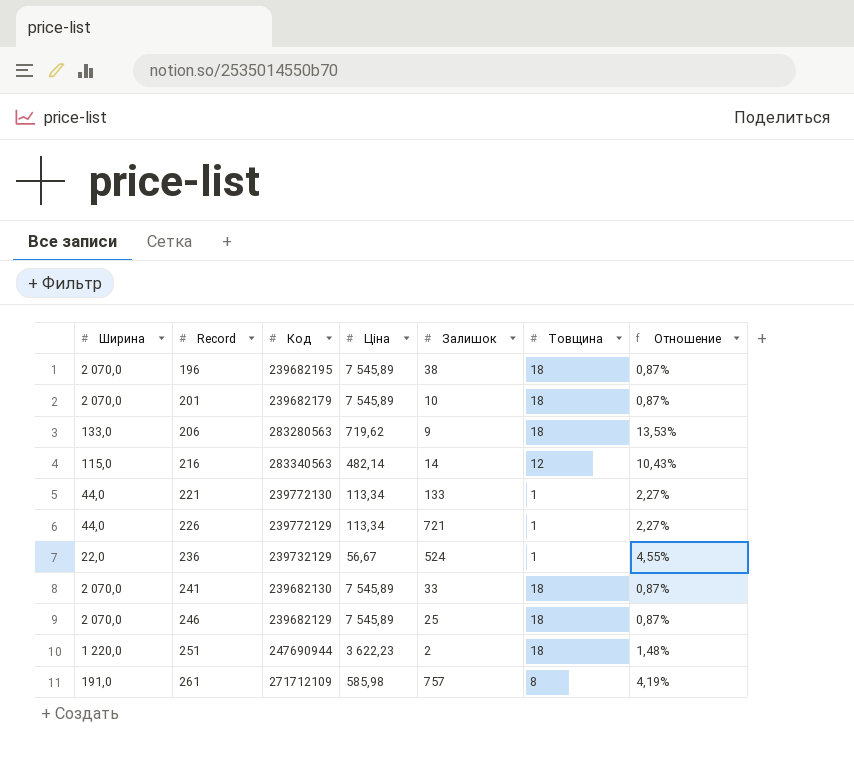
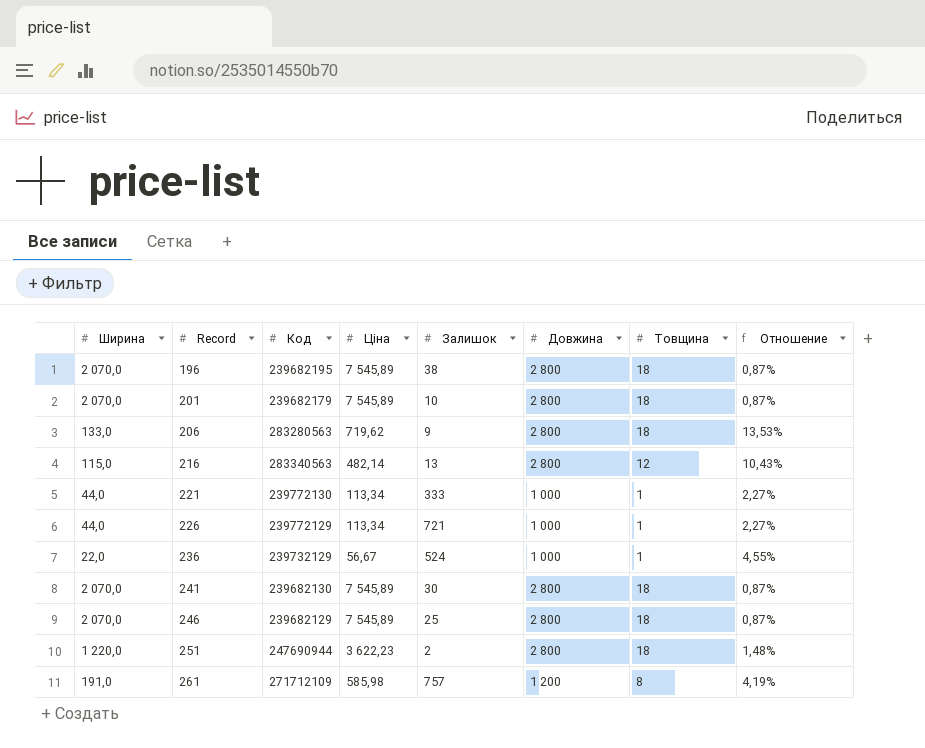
column Довжина | position: none -> 6
216 | Залишок: 14 -> 13
221 | Залишок: 133 -> 333
241 | Залишок: 33 -> 30

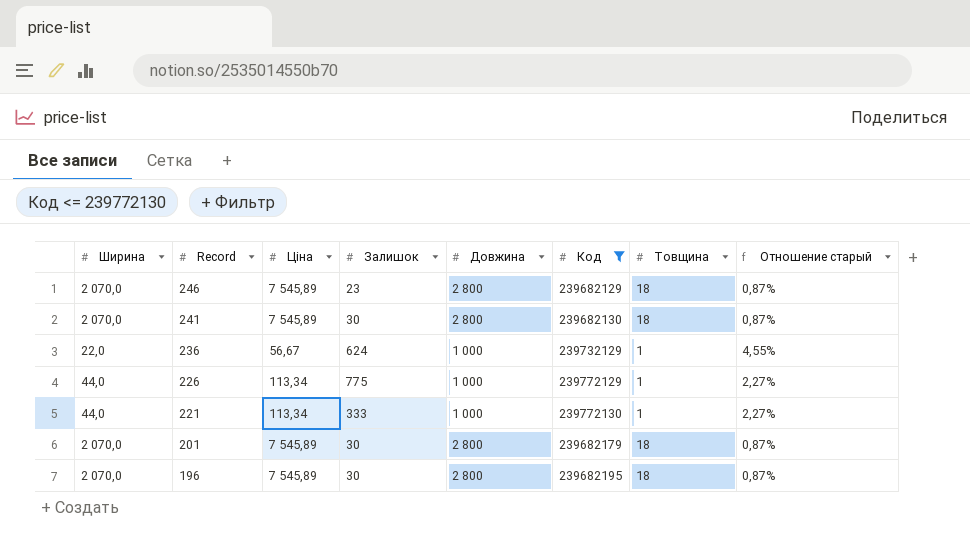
filter: none -> Код <= 239772130
row order: Record ascending -> Record descending
column Код | position: 3 -> 6
column name: Отношение -> Отношение старый
246 | Залишок: 25 -> 23
236 | Залишок: 524 -> 624
226 | Залишок: 721 -> 775
201 | Залишок: 10 -> 30
196 | Залишок: 38 -> 30

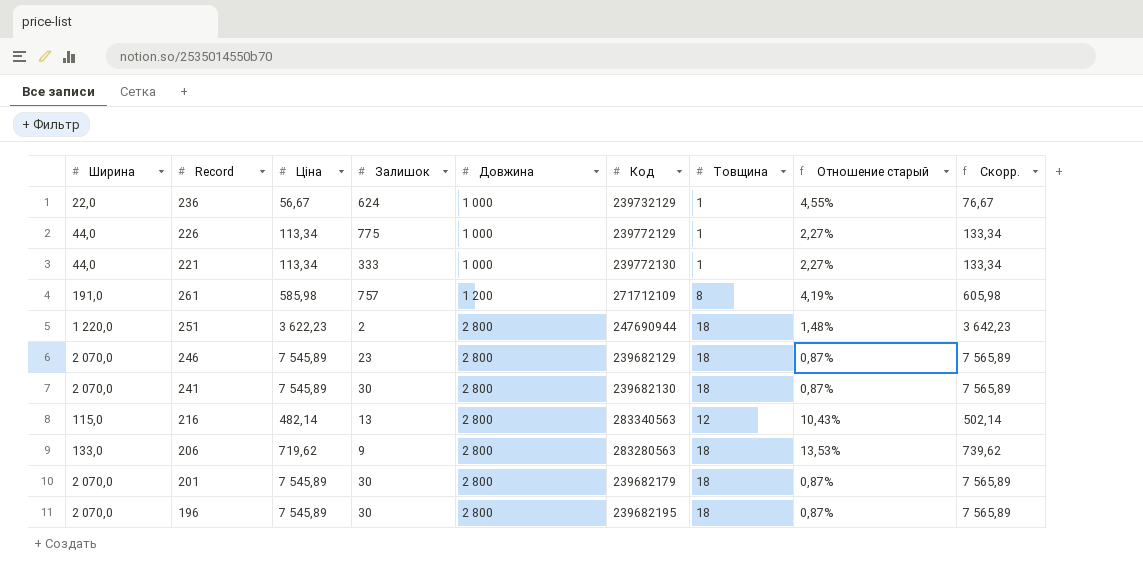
filter: Код <= 239772130 -> none
row order: Record descending -> Довжина ascending
column Скорр. | formula: none -> [Ціна] + 20

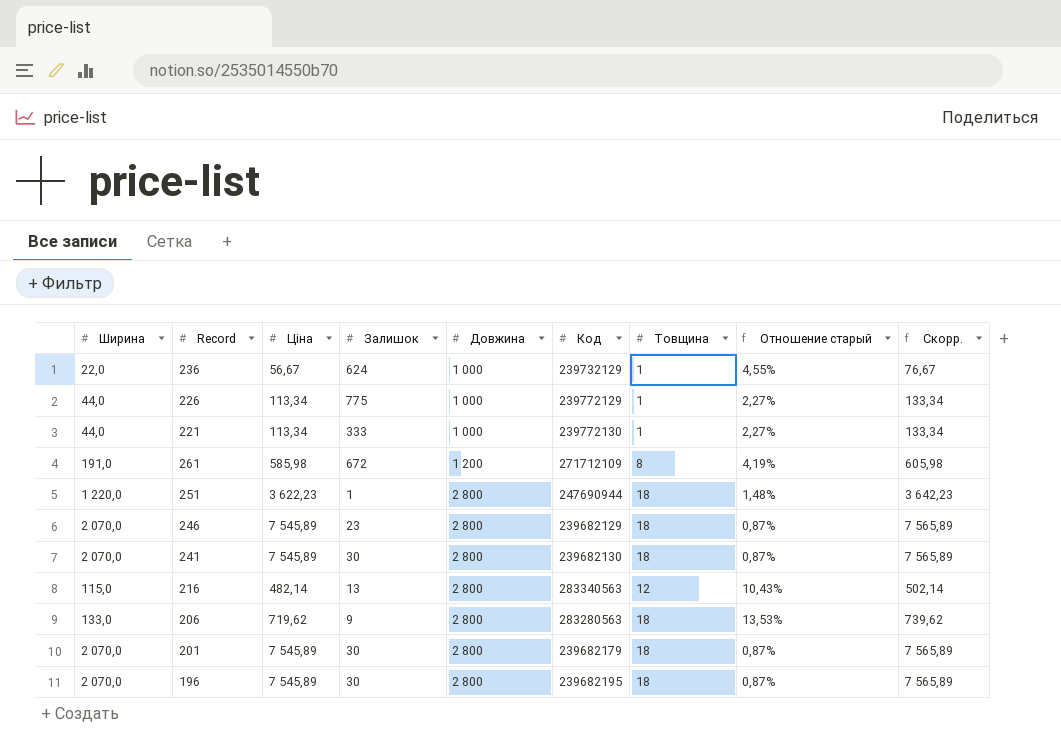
261 | Залишок: 757 -> 672
251 | Залишок: 2 -> 1

